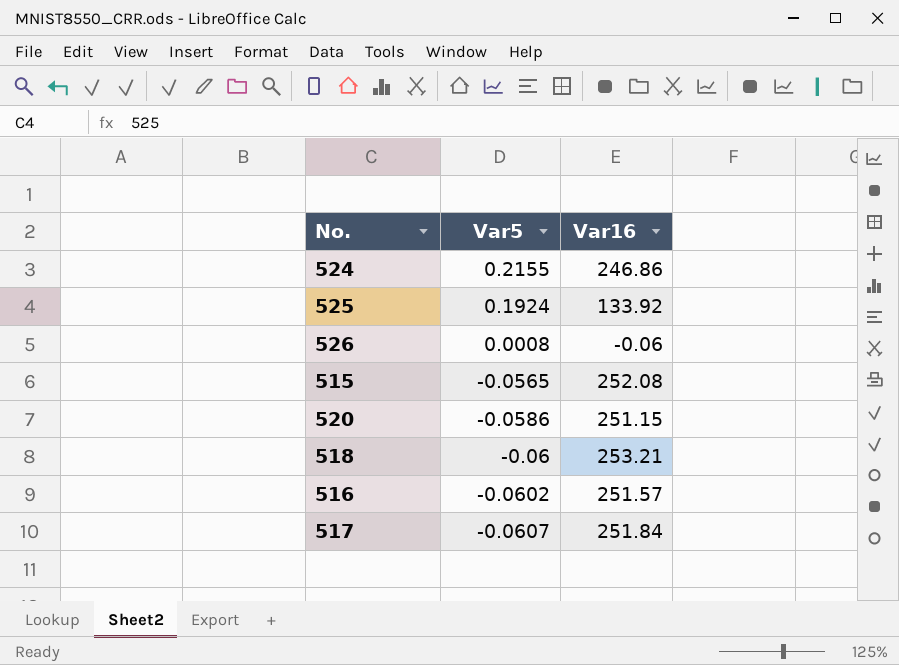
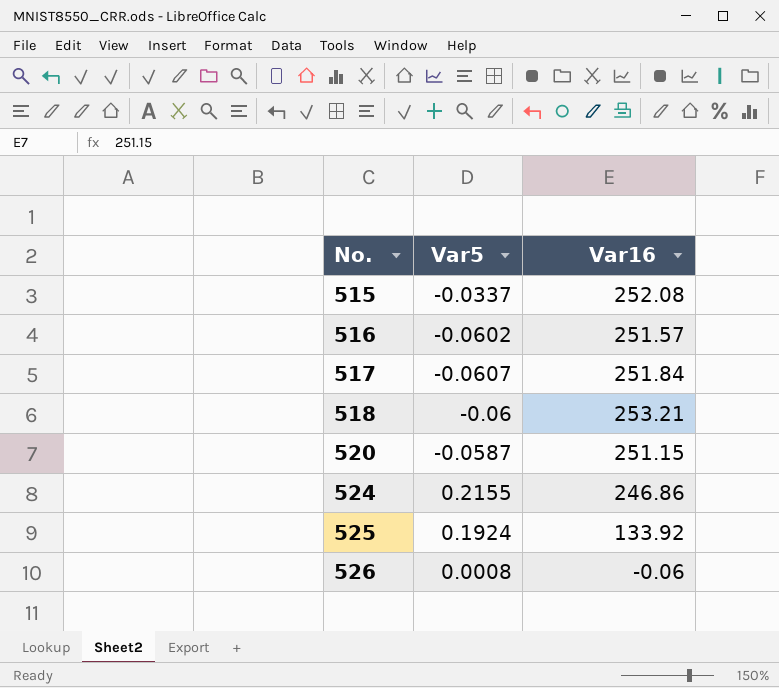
row order: Var5 descending -> No. ascending
515 | Var5: -0.0565 -> -0.0337
520 | Var5: -0.0586 -> -0.0587

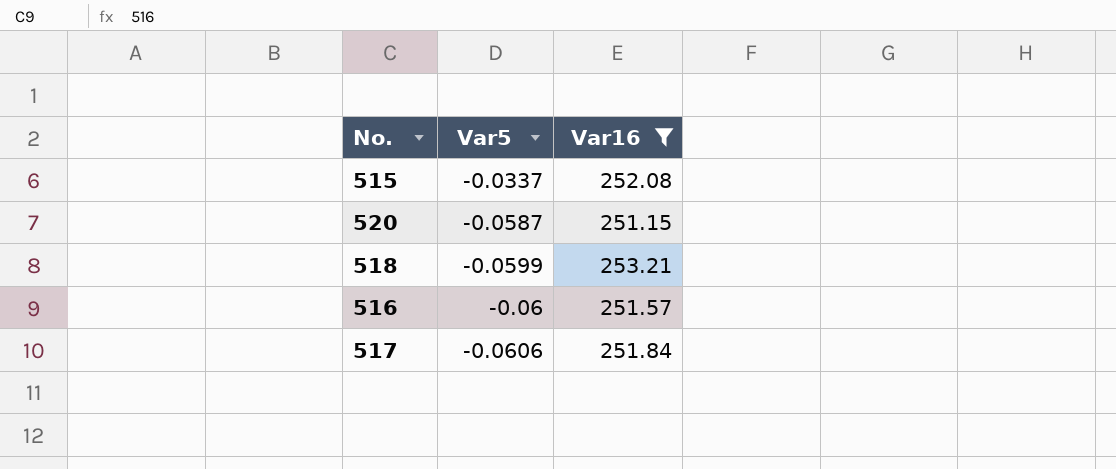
filter: none -> Var16 >= 251.15
row order: No. ascending -> Var5 descending
518 | Var5: -0.06 -> -0.0599
516 | Var5: -0.0602 -> -0.06
517 | Var5: -0.0607 -> -0.0606

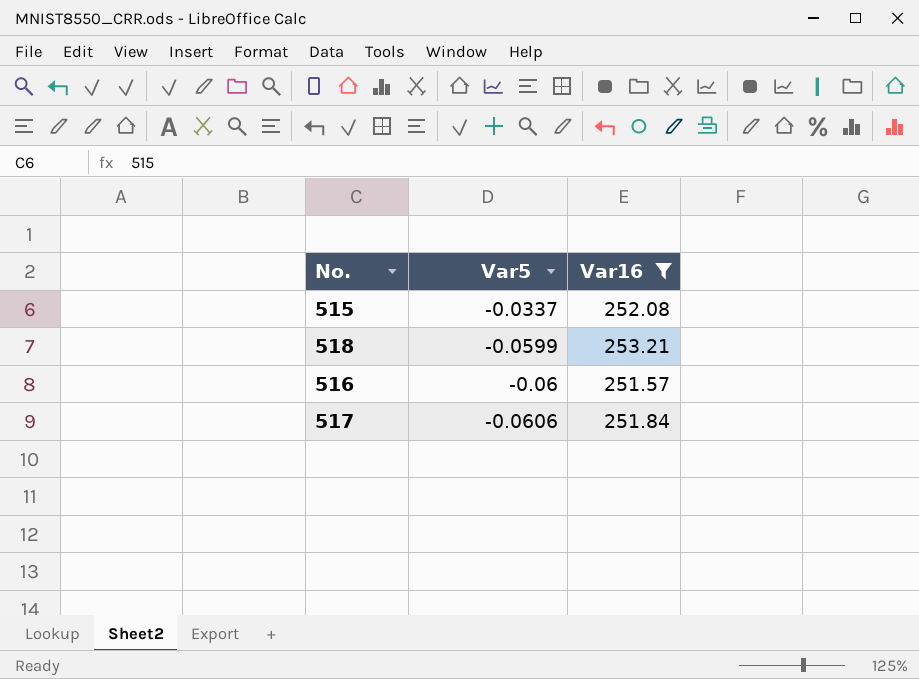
row 520: -0.0587 | 251.15 -> none

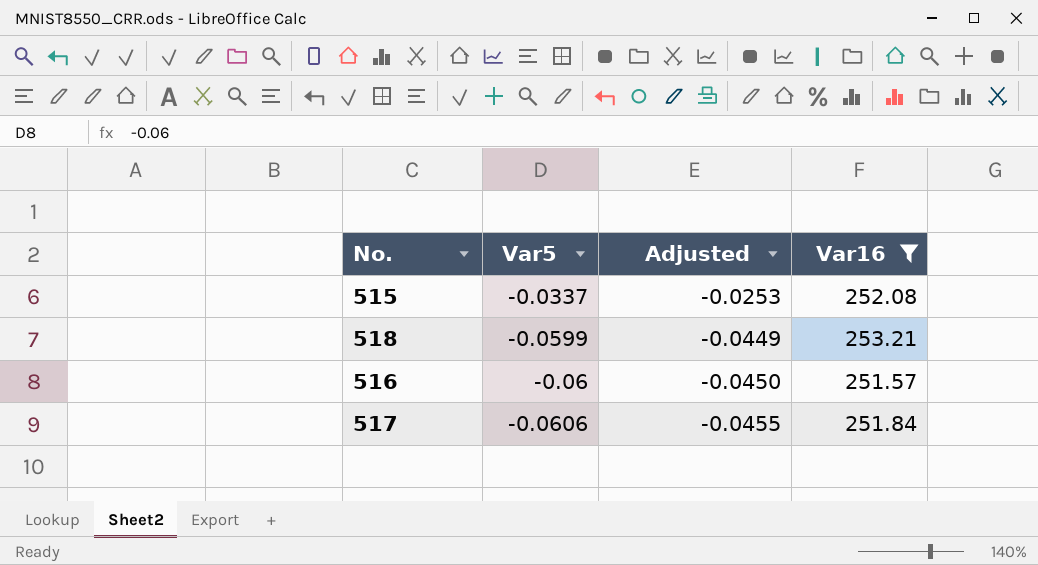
column Adjusted | formula: none -> [Var5] * 0.75

